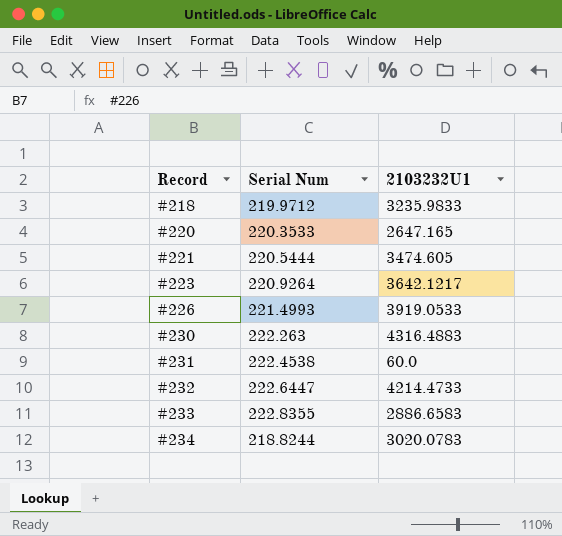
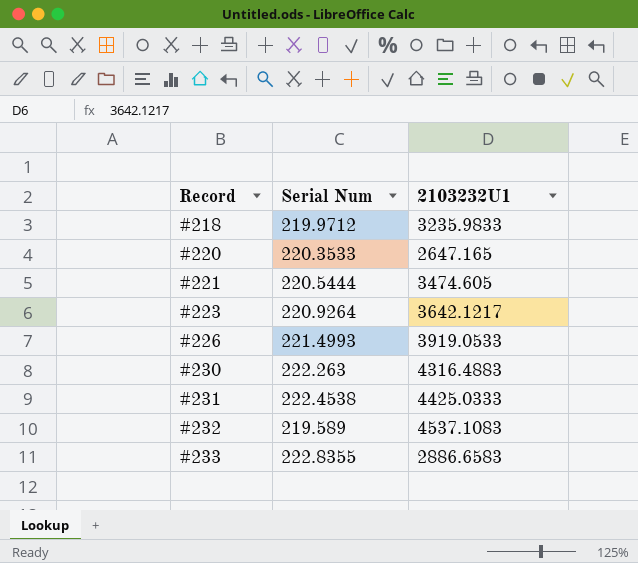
row #234: 218.8244 | 3020.0783 -> none
#231 | 2103232U1: 60.0 -> 4425.0333
#232 | Serial Num: 222.6447 -> 219.589
#232 | 2103232U1: 4214.4733 -> 4537.1083

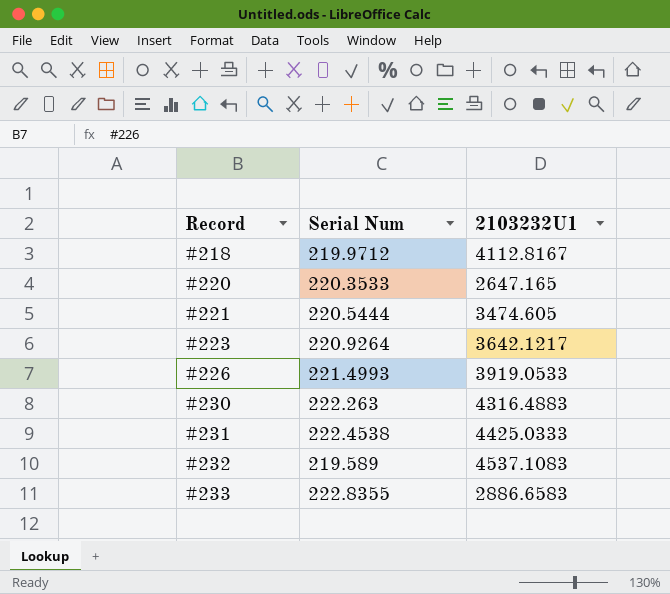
#218 | 2103232U1: 3235.9833 -> 4112.8167

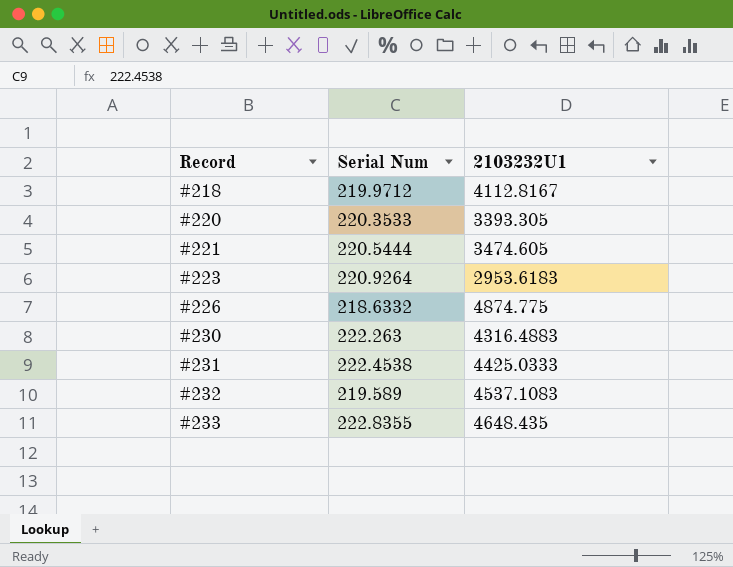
#220 | 2103232U1: 2647.165 -> 3393.305
#223 | 2103232U1: 3642.1217 -> 2953.6183
#226 | Serial Num: 221.4993 -> 218.6332
#226 | 2103232U1: 3919.0533 -> 4874.775
#233 | 2103232U1: 2886.6583 -> 4648.435

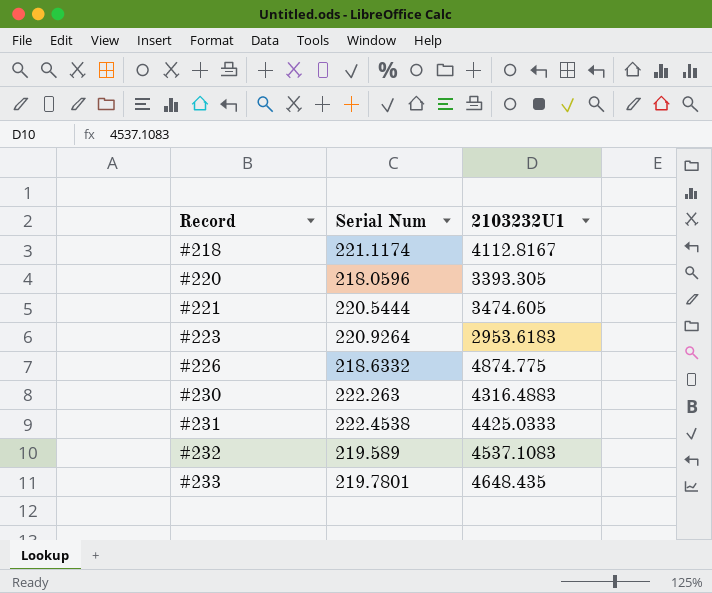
#218 | Serial Num: 219.9712 -> 221.1174
#220 | Serial Num: 220.3533 -> 218.0596
#233 | Serial Num: 222.8355 -> 219.7801

